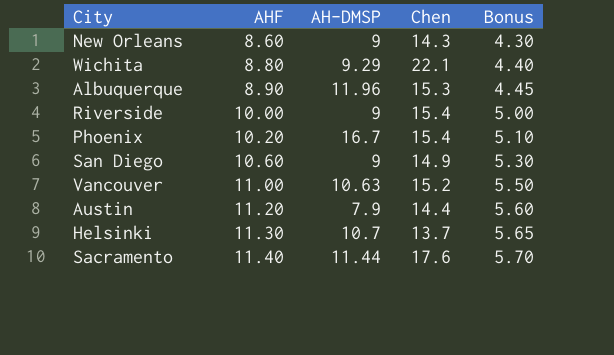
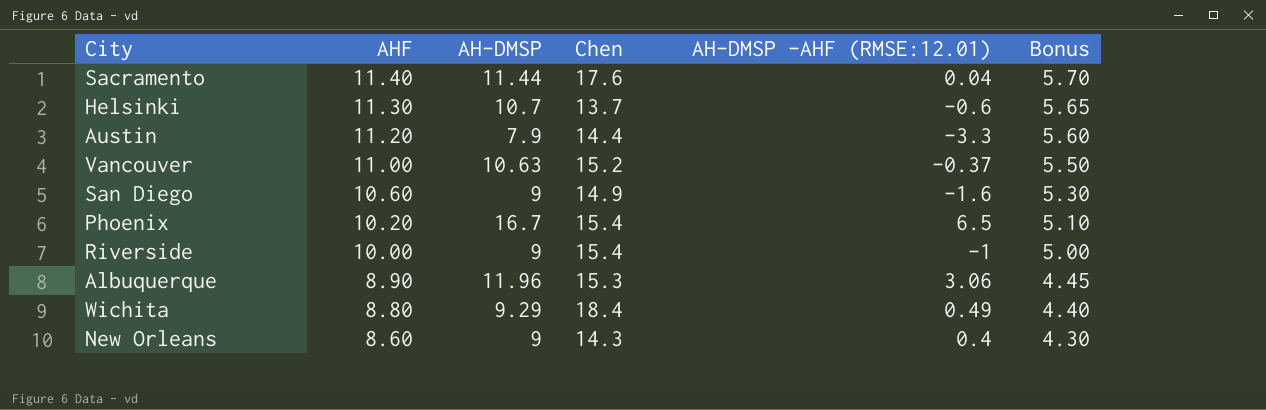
row order: AHF ascending -> AHF descending
column AH-DMSP -AHF (RMSE:12.01) | formula: none -> [AH-DMSP] - [AHF]
Wichita | Chen: 22.1 -> 18.4

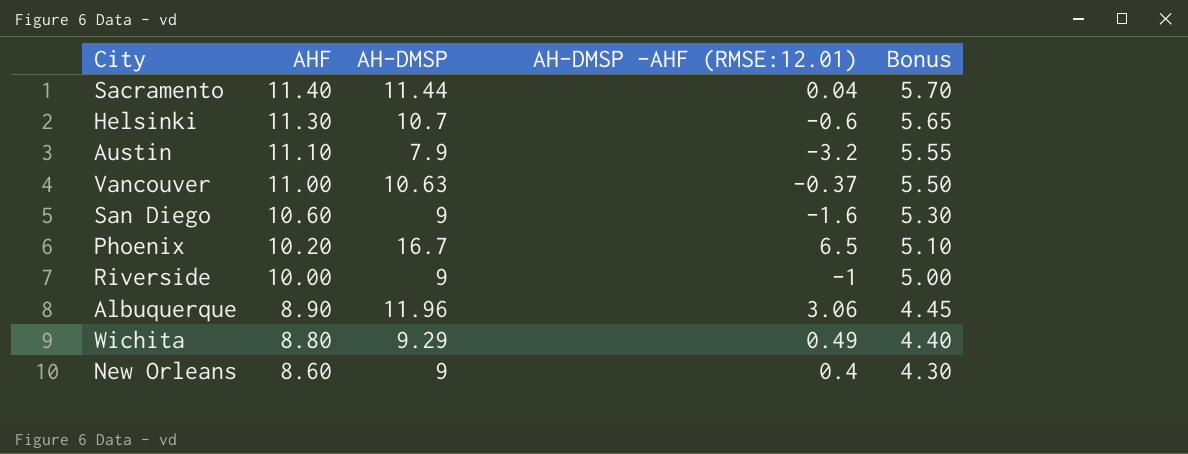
column Chen | position: 4 -> none
Austin | AHF: 11.20 -> 11.10
Austin | AH-DMSP -AHF (RMSE:12.01): -3.3 -> -3.2
Austin | Bonus: 5.60 -> 5.55

